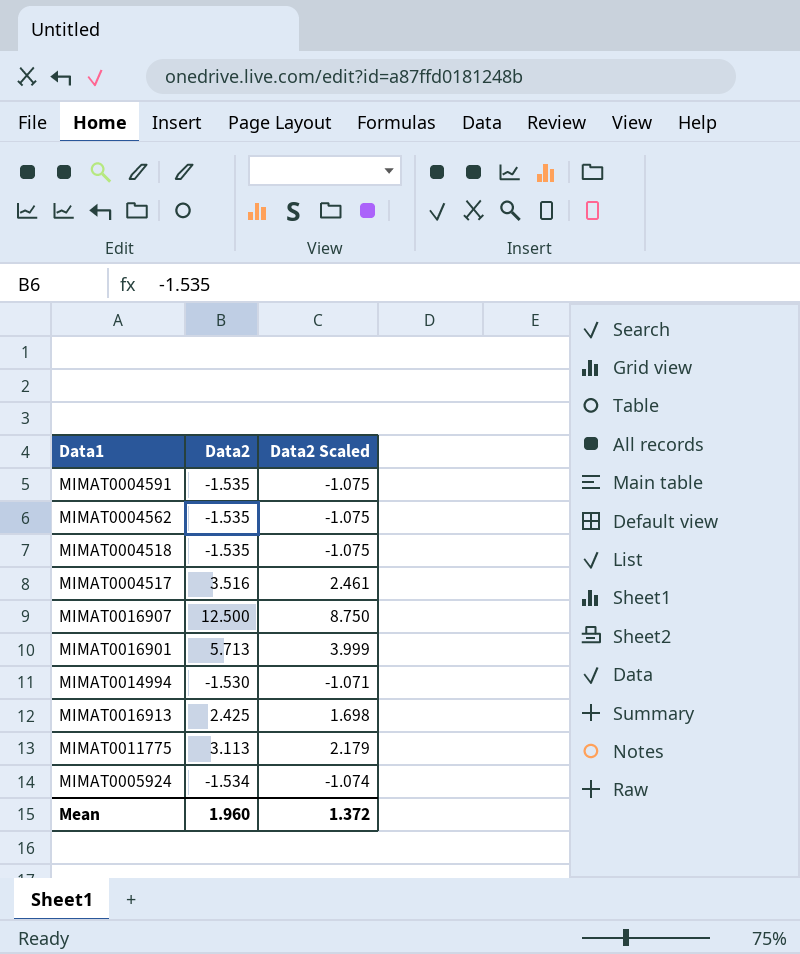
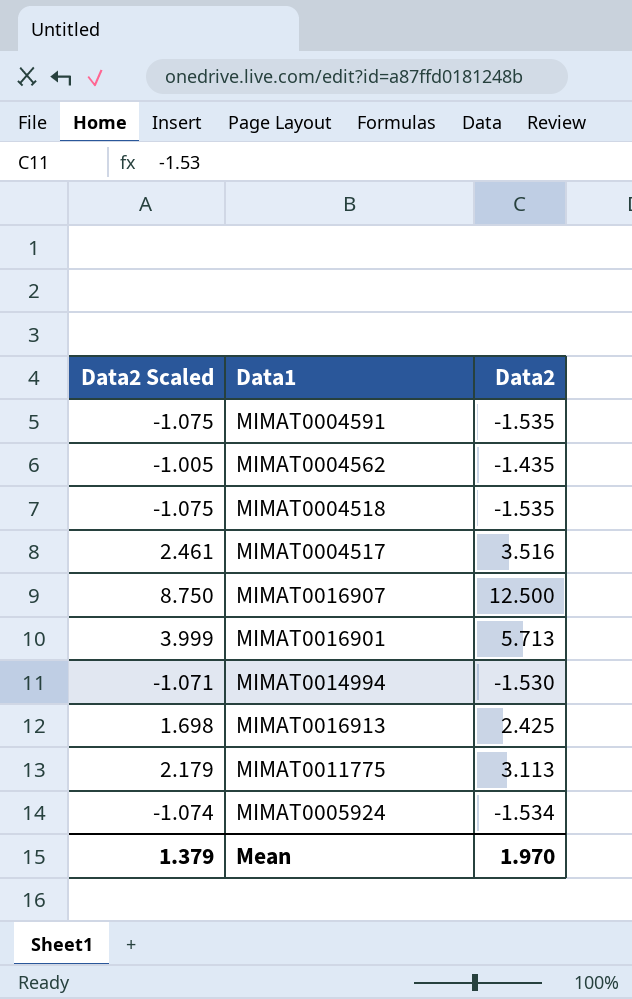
column Data2 Scaled | position: 3 -> 1
MIMAT0004562 | Data2 Scaled: -1.075 -> -1.005
MIMAT0004562 | Data2: -1.535 -> -1.435
Mean | Data2 Scaled: 1.372 -> 1.379
Mean | Data2: 1.960 -> 1.970

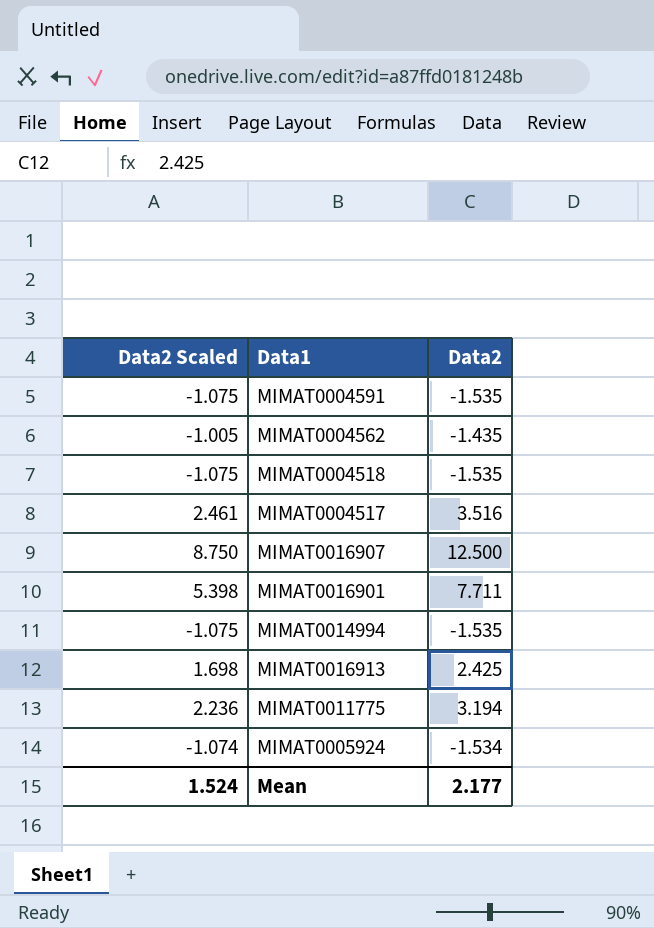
MIMAT0016901 | Data2 Scaled: 3.999 -> 5.398
MIMAT0016901 | Data2: 5.713 -> 7.711
MIMAT0014994 | Data2 Scaled: -1.071 -> -1.075
MIMAT0014994 | Data2: -1.530 -> -1.535
MIMAT0011775 | Data2 Scaled: 2.179 -> 2.236
MIMAT0011775 | Data2: 3.113 -> 3.194
Mean | Data2 Scaled: 1.379 -> 1.524
Mean | Data2: 1.970 -> 2.177

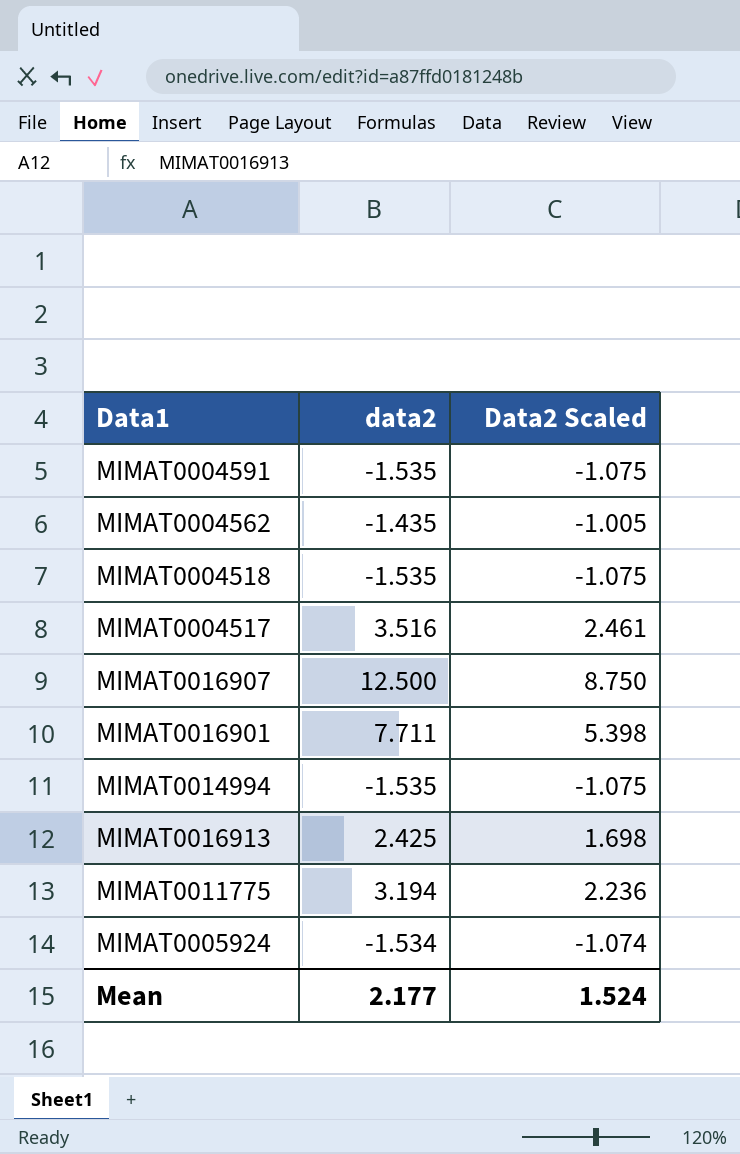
column name: Data2 -> data2
column Data2 Scaled | position: 1 -> 3

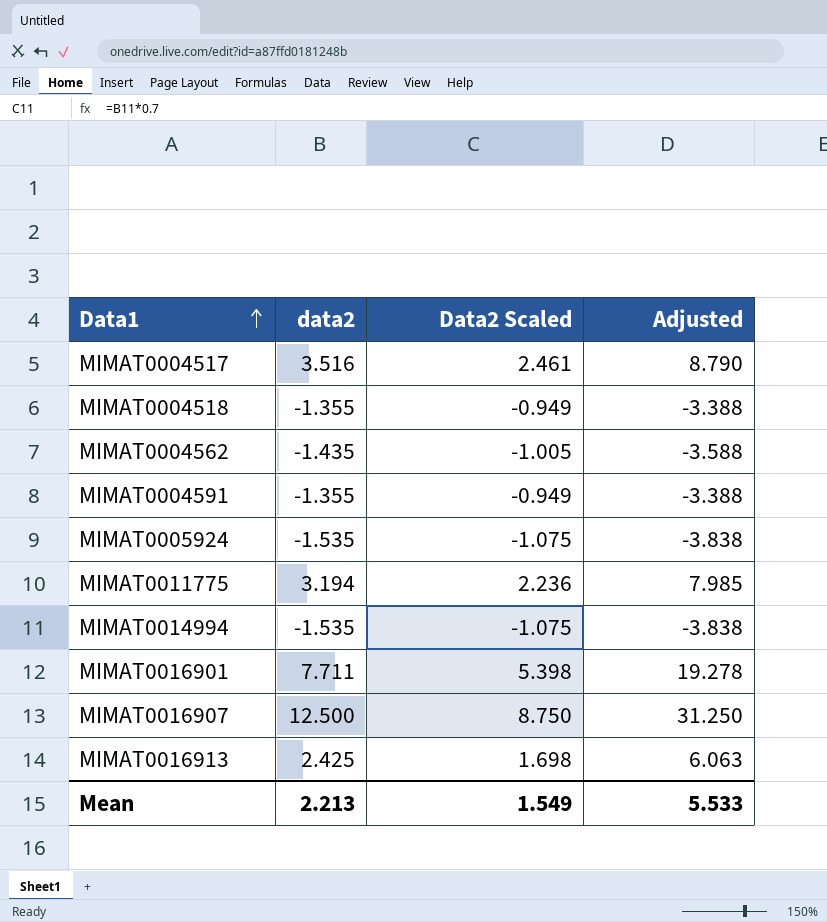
row order: none -> Data1 ascending
column Adjusted | formula: none -> [data2] * 2.5
MIMAT0004518 | data2: -1.535 -> -1.355
MIMAT0004518 | Data2 Scaled: -1.075 -> -0.949
MIMAT0004591 | data2: -1.535 -> -1.355
MIMAT0004591 | Data2 Scaled: -1.075 -> -0.949
MIMAT0005924 | data2: -1.534 -> -1.535
MIMAT0005924 | Data2 Scaled: -1.074 -> -1.075
Mean | data2: 2.177 -> 2.213
Mean | Data2 Scaled: 1.524 -> 1.549

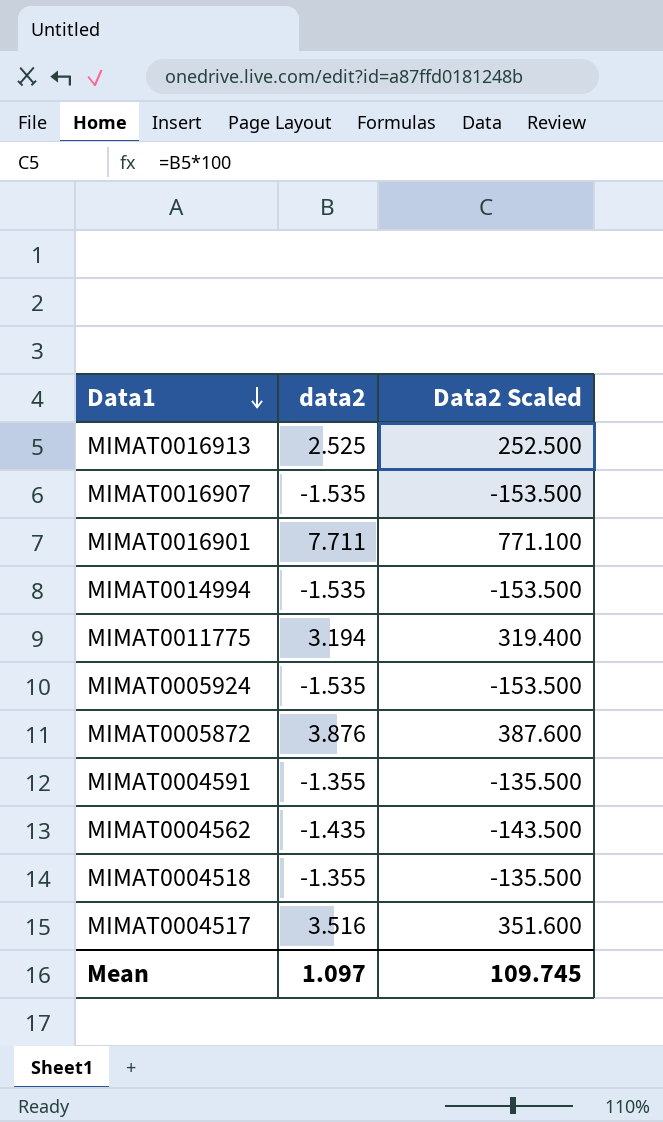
row order: Data1 ascending -> Data1 descending
column Adjusted | formula: [data2] * 2.5 -> none
column Data2 Scaled | formula: [data2] * 0.7 -> [data2] * 100
MIMAT0016913 | data2: 2.425 -> 2.525
MIMAT0016907 | data2: 12.500 -> -1.535
row MIMAT0005872: none -> 3.876 | 387.600
Mean | data2: 2.213 -> 1.097
Mean | Data2 Scaled: 1.549 -> 109.745

